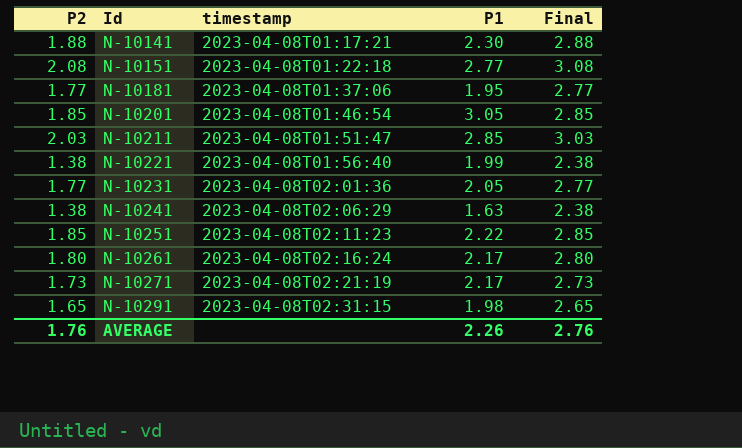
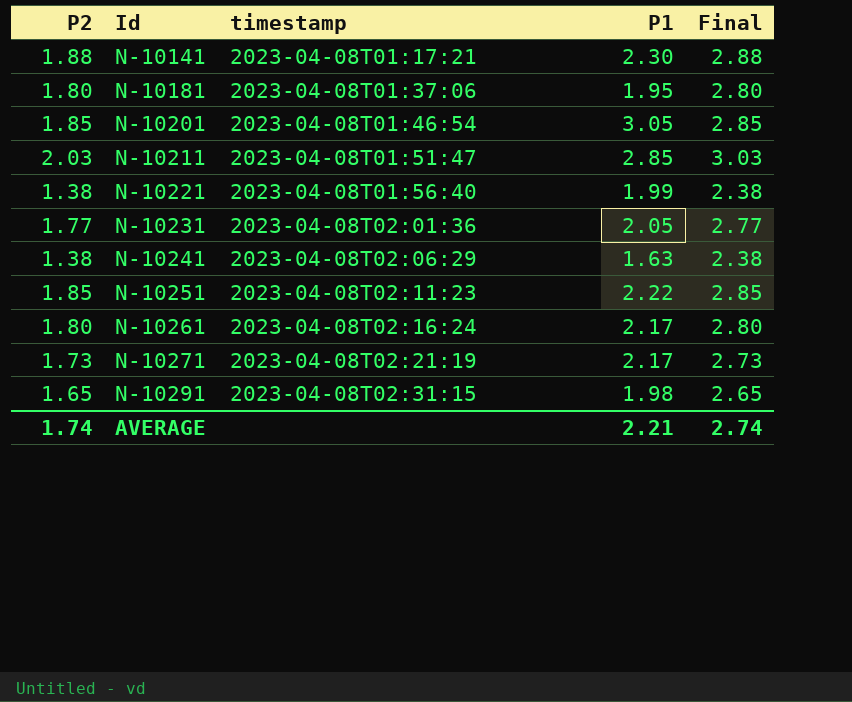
row N-10151: 2.08 | 2023-04-08T01:22:18 | 2.77 | 3.08 -> none
N-10181 | P2: 1.77 -> 1.80
N-10181 | Final: 2.77 -> 2.80
AVERAGE | P2: 1.76 -> 1.74
AVERAGE | P1: 2.26 -> 2.21
AVERAGE | Final: 2.76 -> 2.74

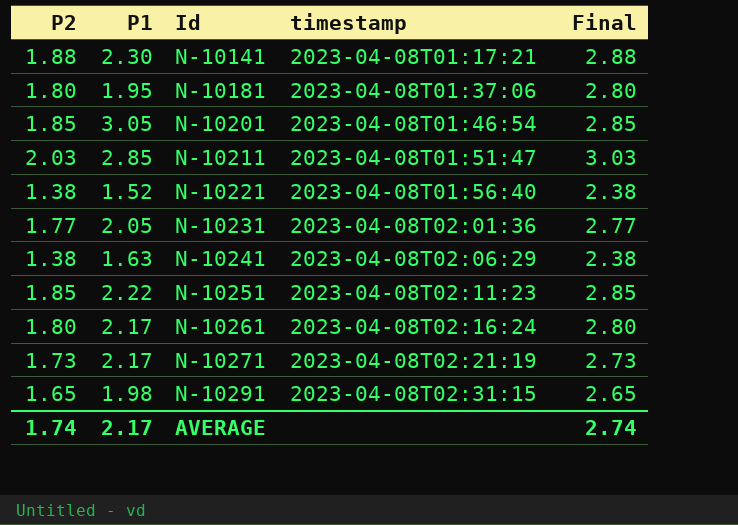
column P1 | position: 4 -> 2
N-10221 | P1: 1.99 -> 1.52
AVERAGE | P1: 2.21 -> 2.17

